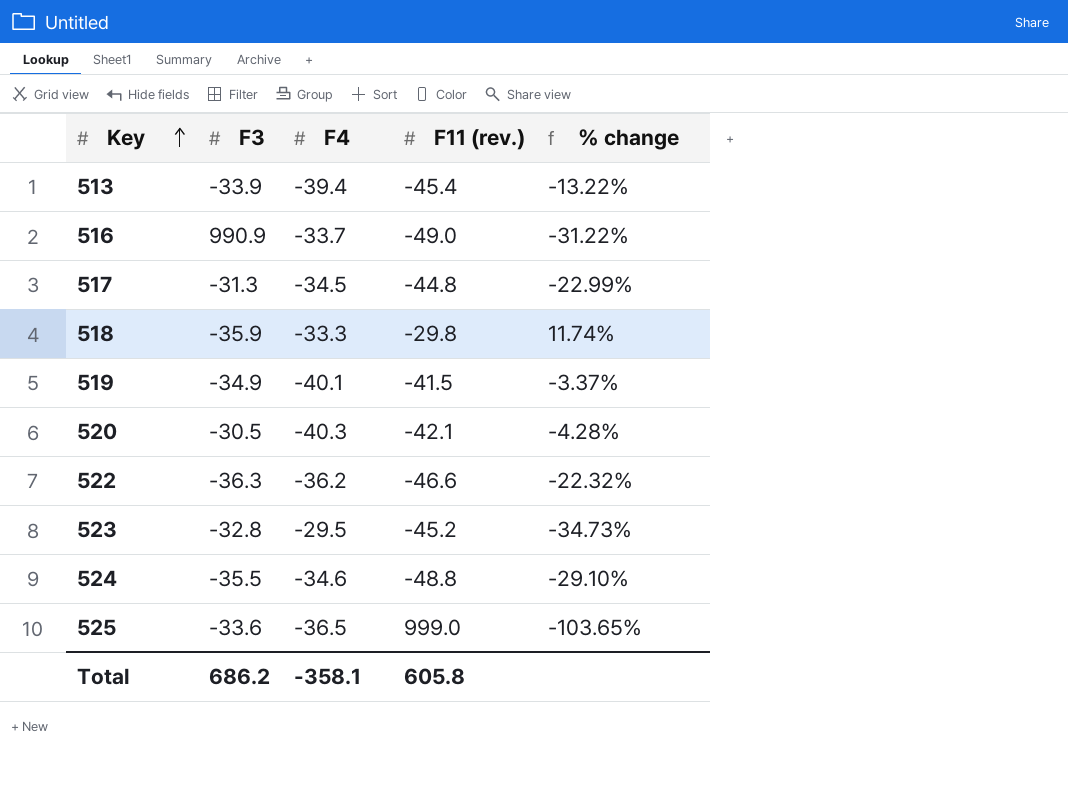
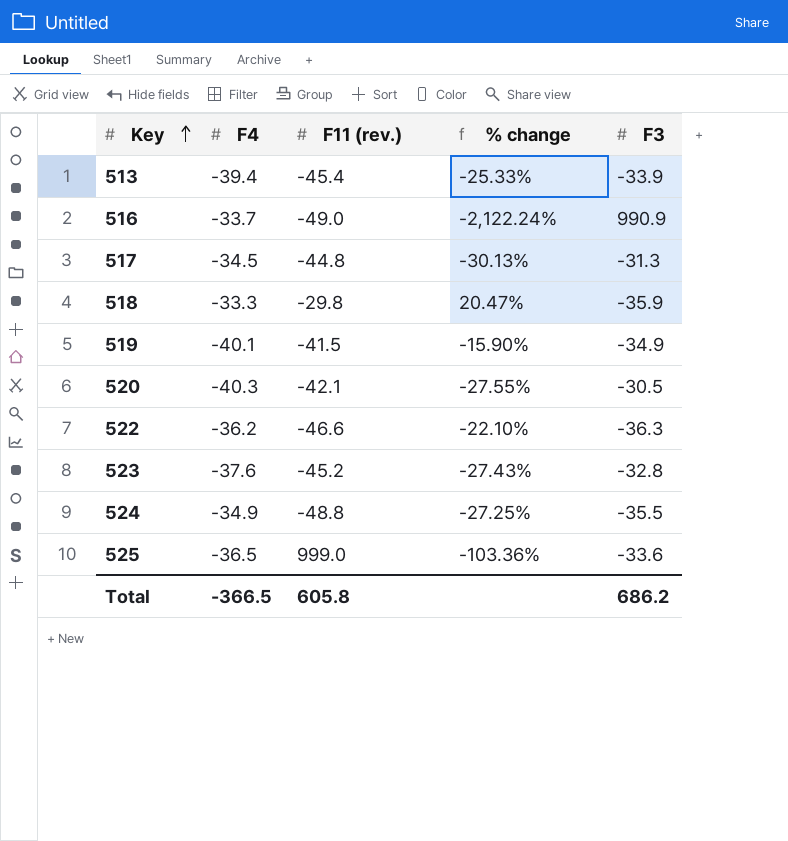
column % change | formula: ([F4] - [F11 (rev.)]) / [F11 (rev.)] -> ([F3] - [F11 (rev.)]) / [F11 (rev.)]
column F3 | position: 2 -> 5
523 | F4: -29.5 -> -37.6
524 | F4: -34.6 -> -34.9
Total | F4: -358.1 -> -366.5

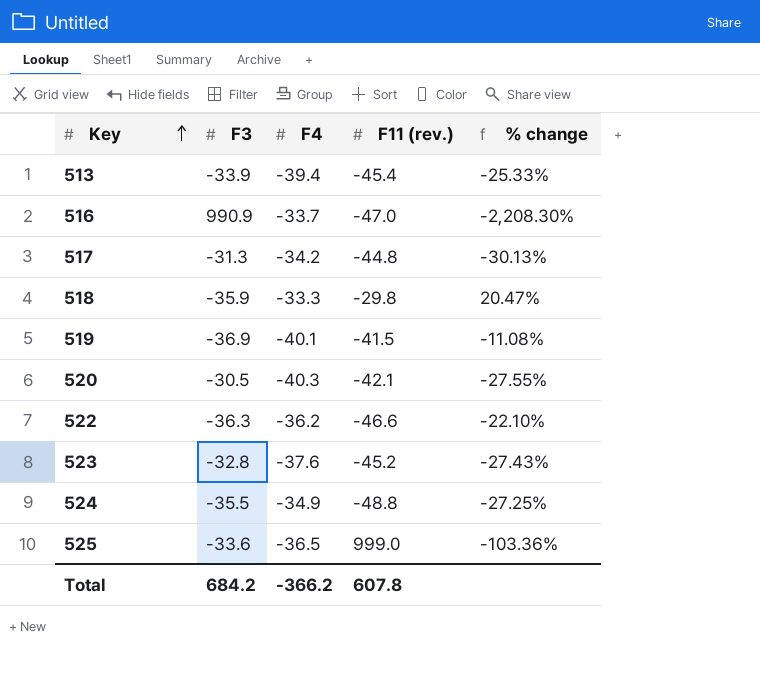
column F3 | position: 5 -> 2
516 | F11 (rev.): -49.0 -> -47.0
516 | % change: -2,122.24% -> -2,208.30%
517 | F4: -34.5 -> -34.2
519 | F3: -34.9 -> -36.9
519 | % change: -15.90% -> -11.08%
Total | F3: 686.2 -> 684.2
Total | F4: -366.5 -> -366.2
Total | F11 (rev.): 605.8 -> 607.8

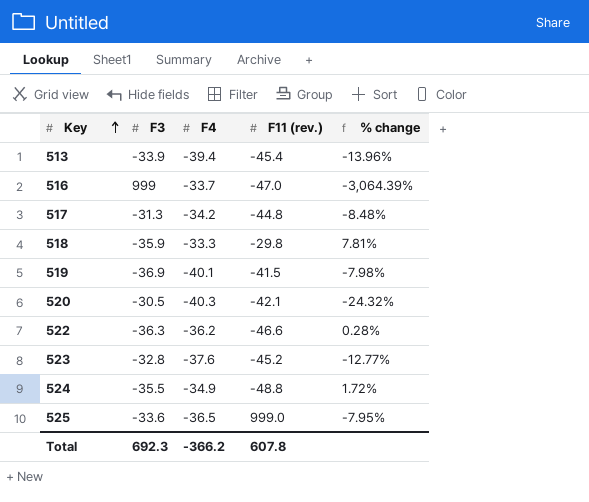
column % change | formula: ([F3] - [F11 (rev.)]) / [F11 (rev.)] -> ([F3] - [F4]) / [F4]
516 | F3: 990.9 -> 999
Total | F3: 684.2 -> 692.3

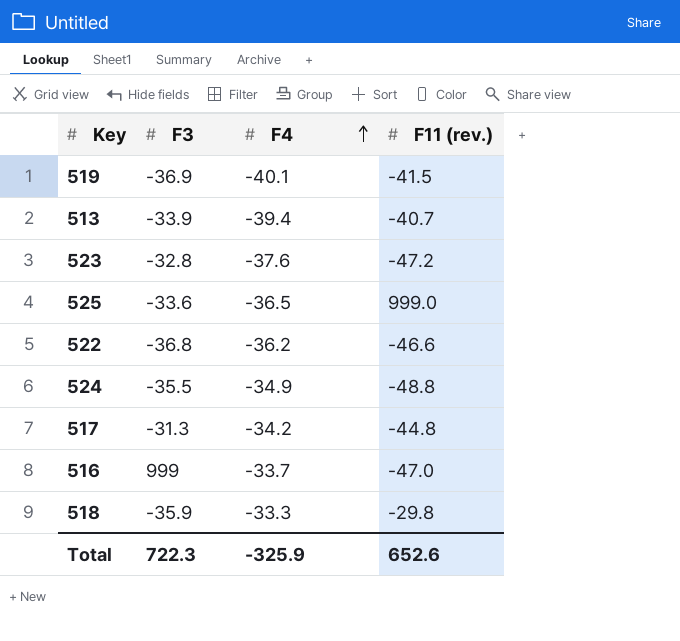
row order: Key ascending -> F4 ascending
column % change | formula: ([F3] - [F4]) / [F4] -> none
row 520: -30.5 | -40.3 | -42.1 | -24.32% -> none
513 | F11 (rev.): -45.4 -> -40.7
523 | F11 (rev.): -45.2 -> -47.2
522 | F3: -36.3 -> -36.8
Total | F3: 692.3 -> 722.3
Total | F4: -366.2 -> -325.9
Total | F11 (rev.): 607.8 -> 652.6

